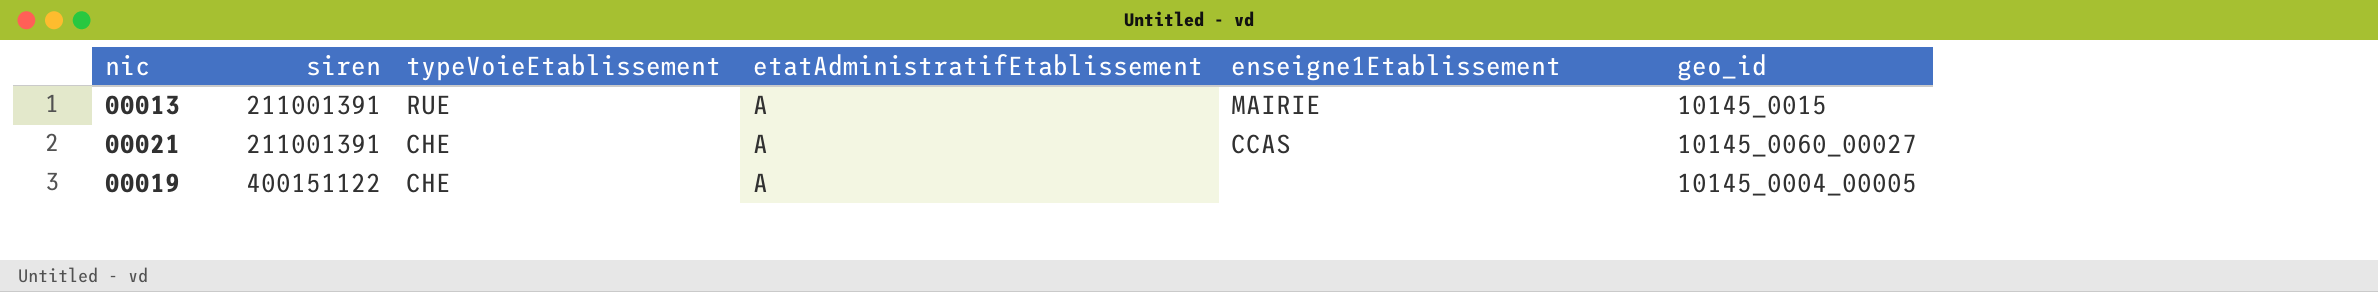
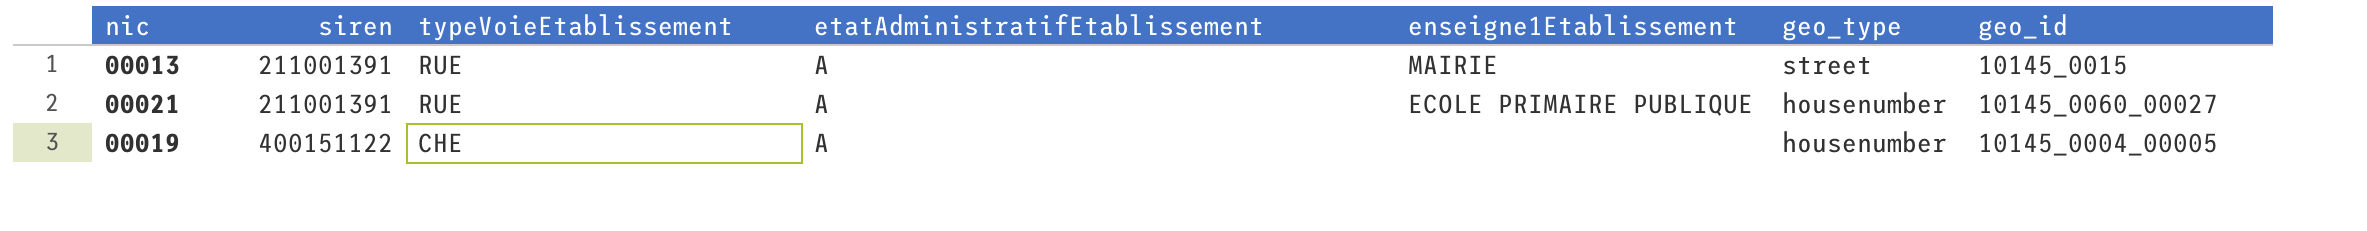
column geo_type | position: none -> 6
00021 | typeVoieEtablissement: CHE -> RUE
00021 | enseigne1Etablissement: CCAS -> ECOLE PRIMAIRE PUBLIQUE

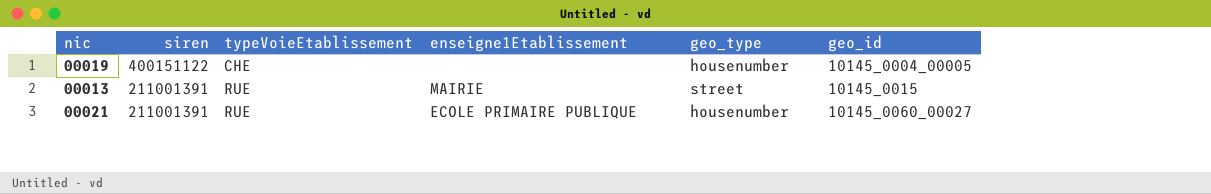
row order: siren ascending -> siren descending
column etatAdministratifEtablissement | position: 4 -> none

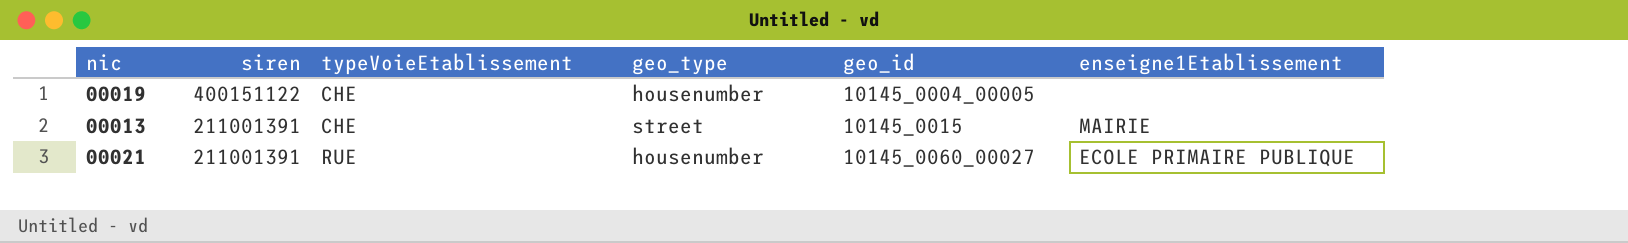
column enseigne1Etablissement | position: 4 -> 6
00013 | typeVoieEtablissement: RUE -> CHE

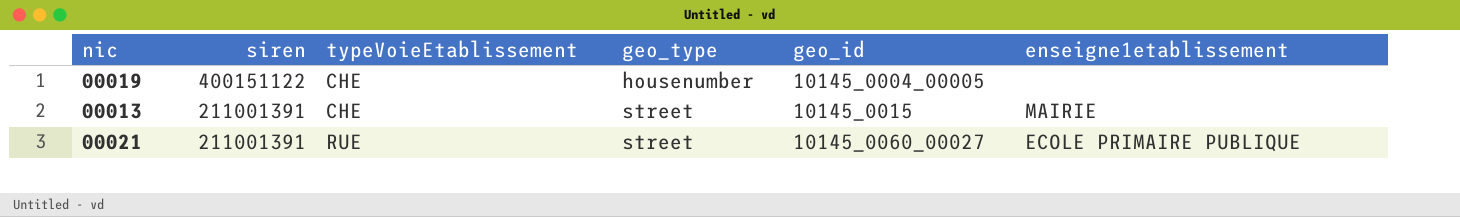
column name: enseigne1Etablissement -> enseigne1etablissement
00021 | geo_type: housenumber -> street

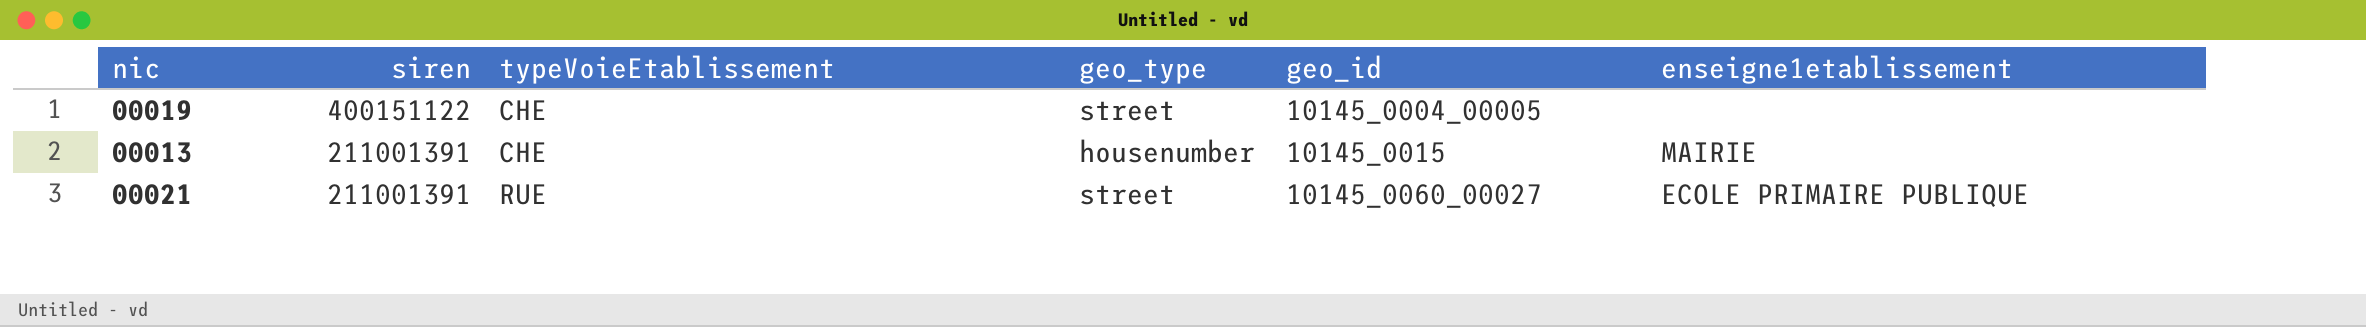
00019 | geo_type: housenumber -> street
00013 | geo_type: street -> housenumber

